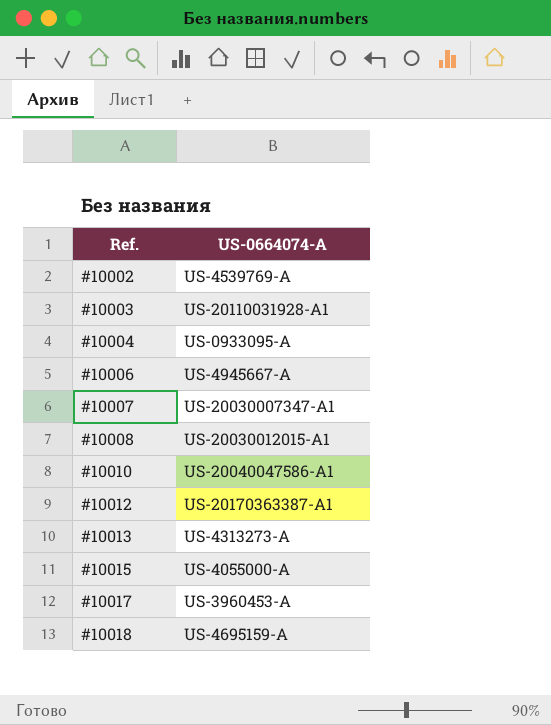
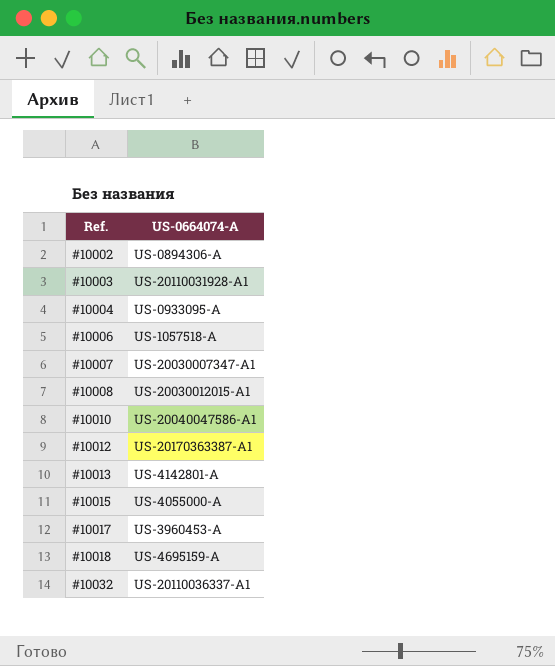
#10002 | US-0664074-A: US-4539769-A -> US-0894306-A
#10006 | US-0664074-A: US-4945667-A -> US-1057518-A
#10013 | US-0664074-A: US-4313273-A -> US-4142801-A
row #10032: none -> US-20110036337-A1

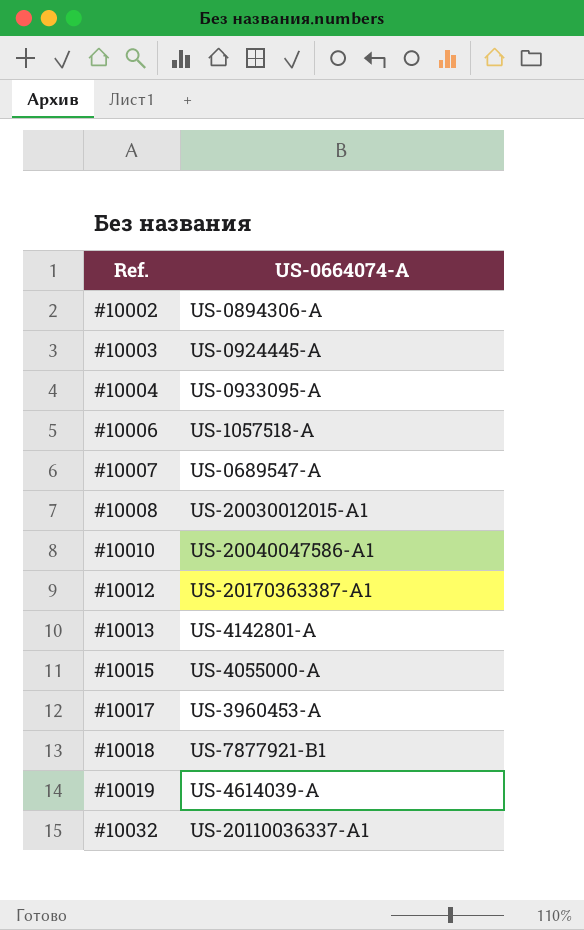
#10003 | US-0664074-A: US-20110031928-A1 -> US-0924445-A
#10007 | US-0664074-A: US-20030007347-A1 -> US-0689547-A
#10018 | US-0664074-A: US-4695159-A -> US-7877921-B1
row #10019: none -> US-4614039-A

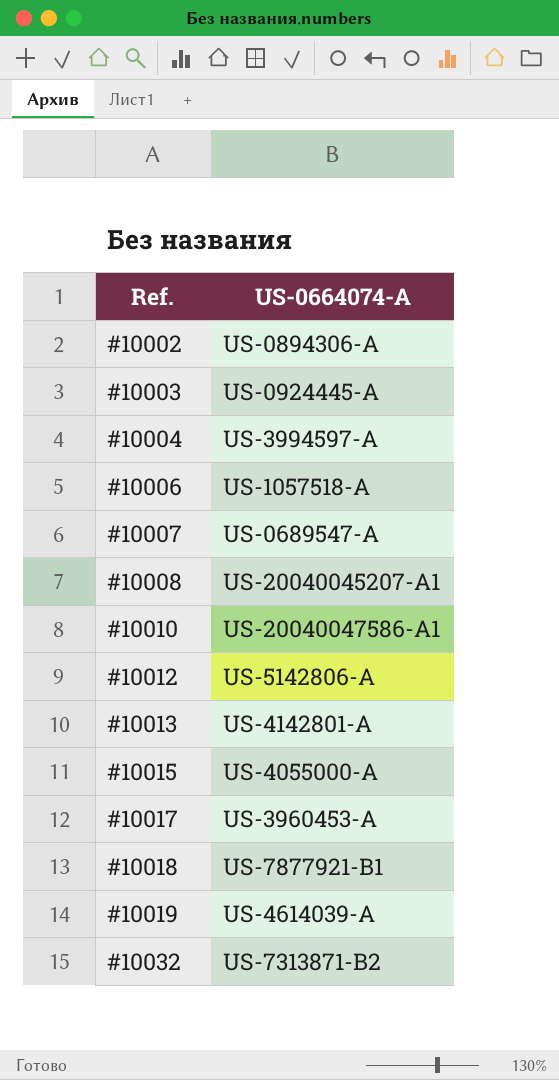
#10004 | US-0664074-A: US-0933095-A -> US-3994597-A
#10008 | US-0664074-A: US-20030012015-A1 -> US-20040045207-A1
#10012 | US-0664074-A: US-20170363387-A1 -> US-5142806-A
#10032 | US-0664074-A: US-20110036337-A1 -> US-7313871-B2

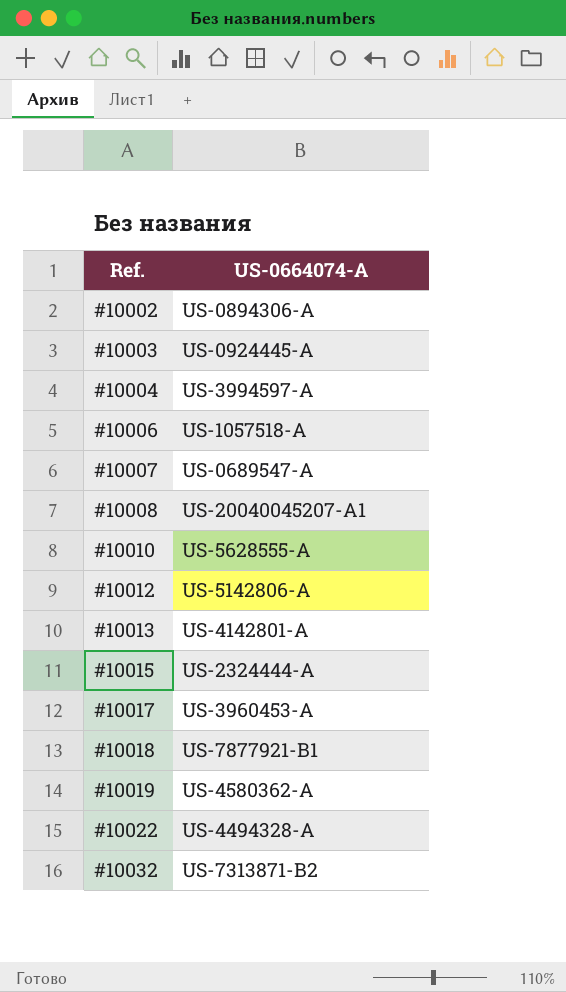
#10010 | US-0664074-A: US-20040047586-A1 -> US-5628555-A
#10015 | US-0664074-A: US-4055000-A -> US-2324444-A
#10019 | US-0664074-A: US-4614039-A -> US-4580362-A
row #10022: none -> US-4494328-A

